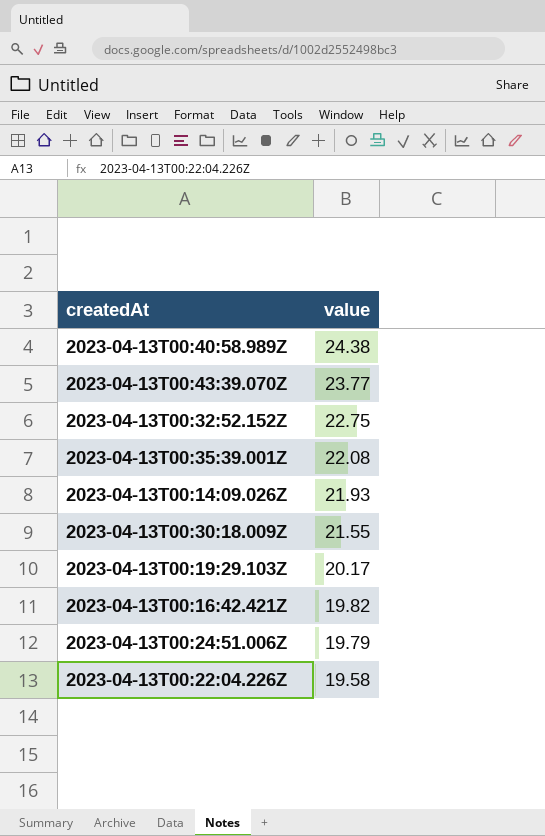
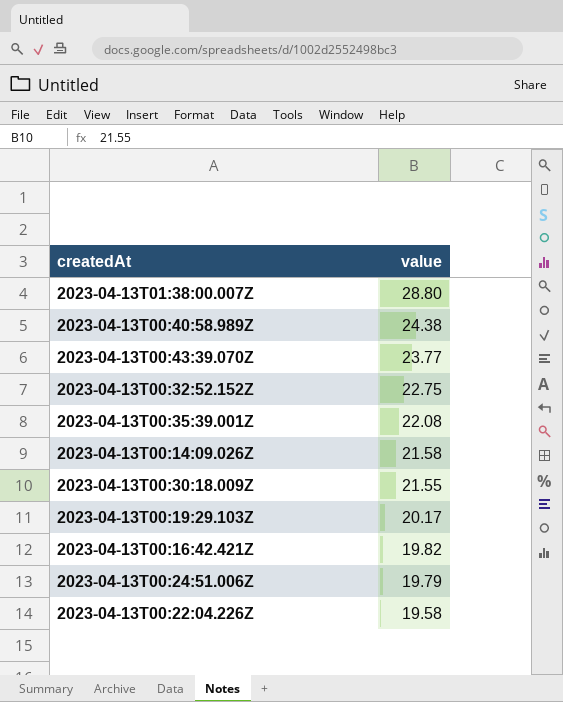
row 2023-04-13T01:38:00.007Z: none -> 28.80
2023-04-13T00:14:09.026Z | value: 21.93 -> 21.58

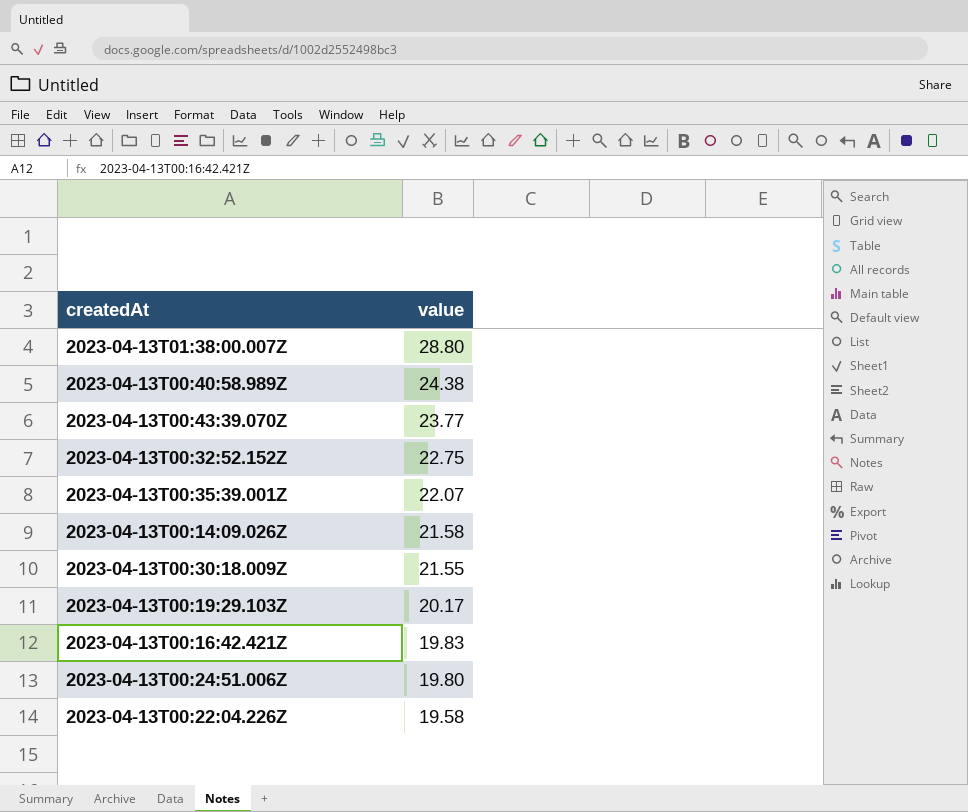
2023-04-13T00:35:39.001Z | value: 22.08 -> 22.07
2023-04-13T00:16:42.421Z | value: 19.82 -> 19.83
2023-04-13T00:24:51.006Z | value: 19.79 -> 19.80

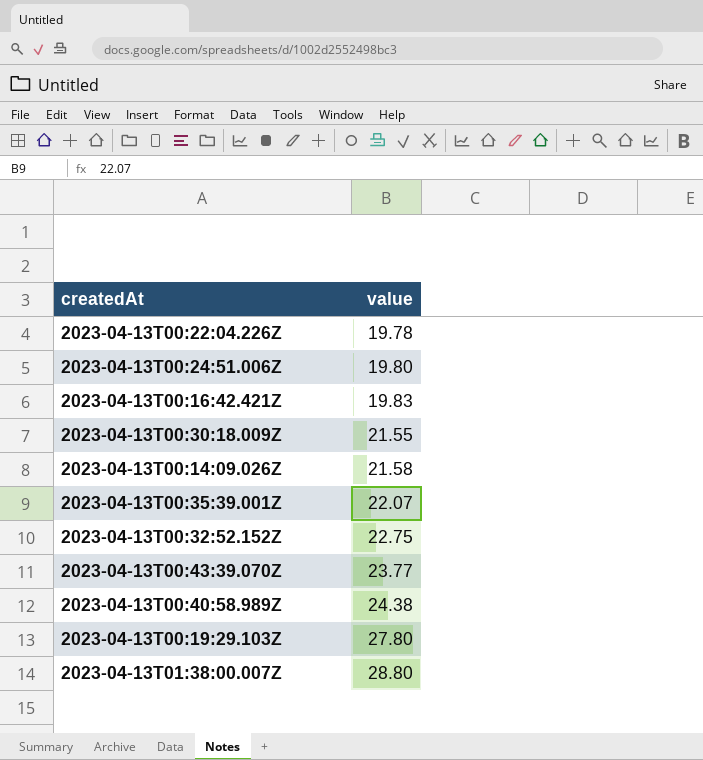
row order: value descending -> value ascending
2023-04-13T00:22:04.226Z | value: 19.58 -> 19.78
2023-04-13T00:19:29.103Z | value: 20.17 -> 27.80

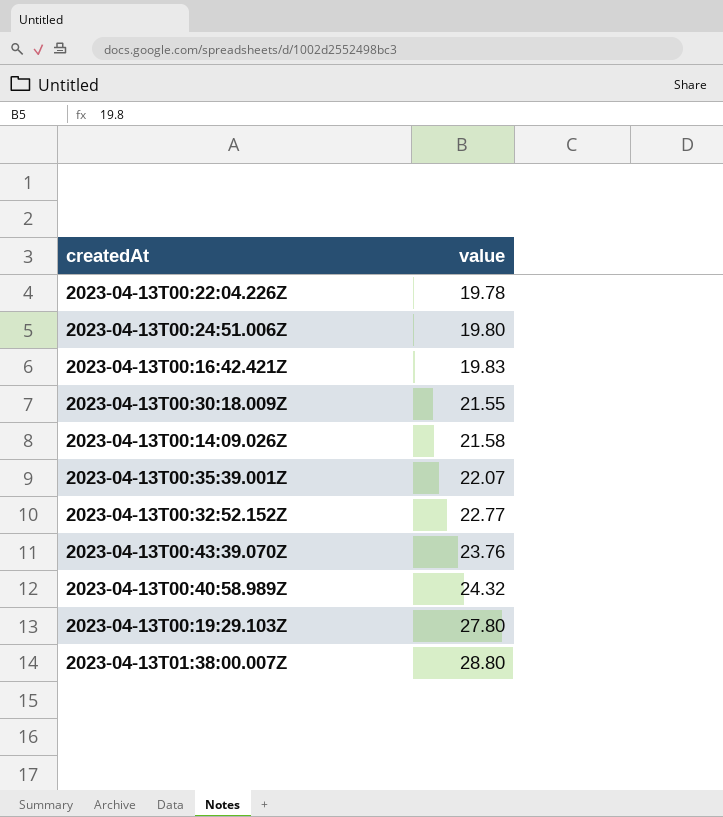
2023-04-13T00:32:52.152Z | value: 22.75 -> 22.77
2023-04-13T00:43:39.070Z | value: 23.77 -> 23.76
2023-04-13T00:40:58.989Z | value: 24.38 -> 24.32

